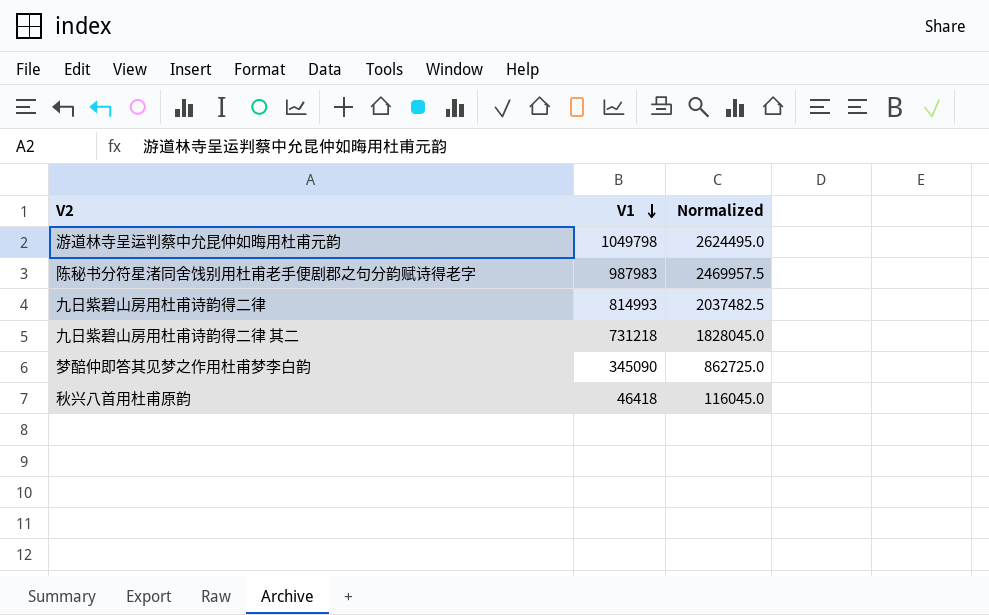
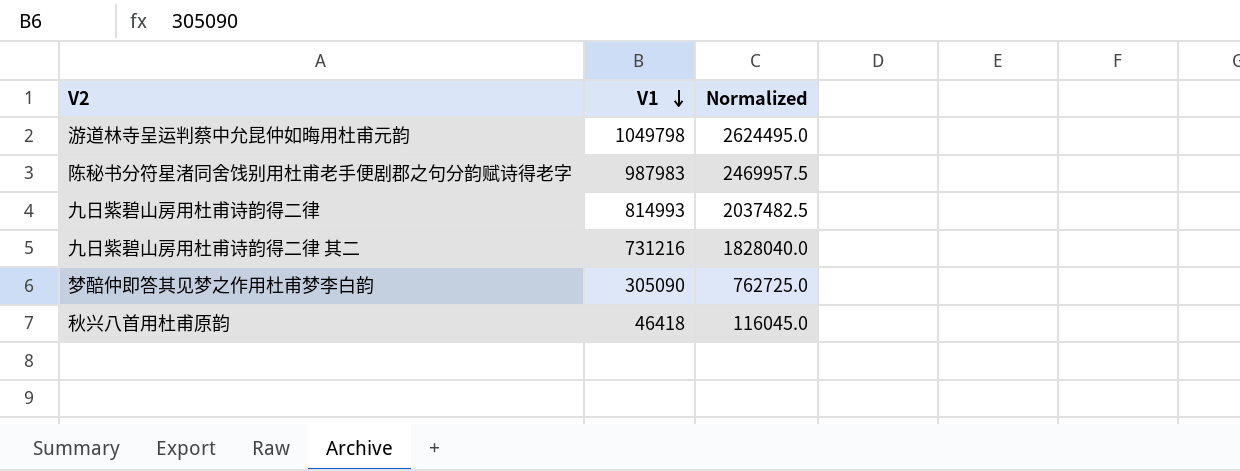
九日紫碧山房用杜甫诗韵得二律 其二 | V1: 731218 -> 731216
九日紫碧山房用杜甫诗韵得二律 其二 | Normalized: 1828045.0 -> 1828040.0
梦醅仲即答其见梦之作用杜甫梦李白韵 | V1: 345090 -> 305090
梦醅仲即答其见梦之作用杜甫梦李白韵 | Normalized: 862725.0 -> 762725.0

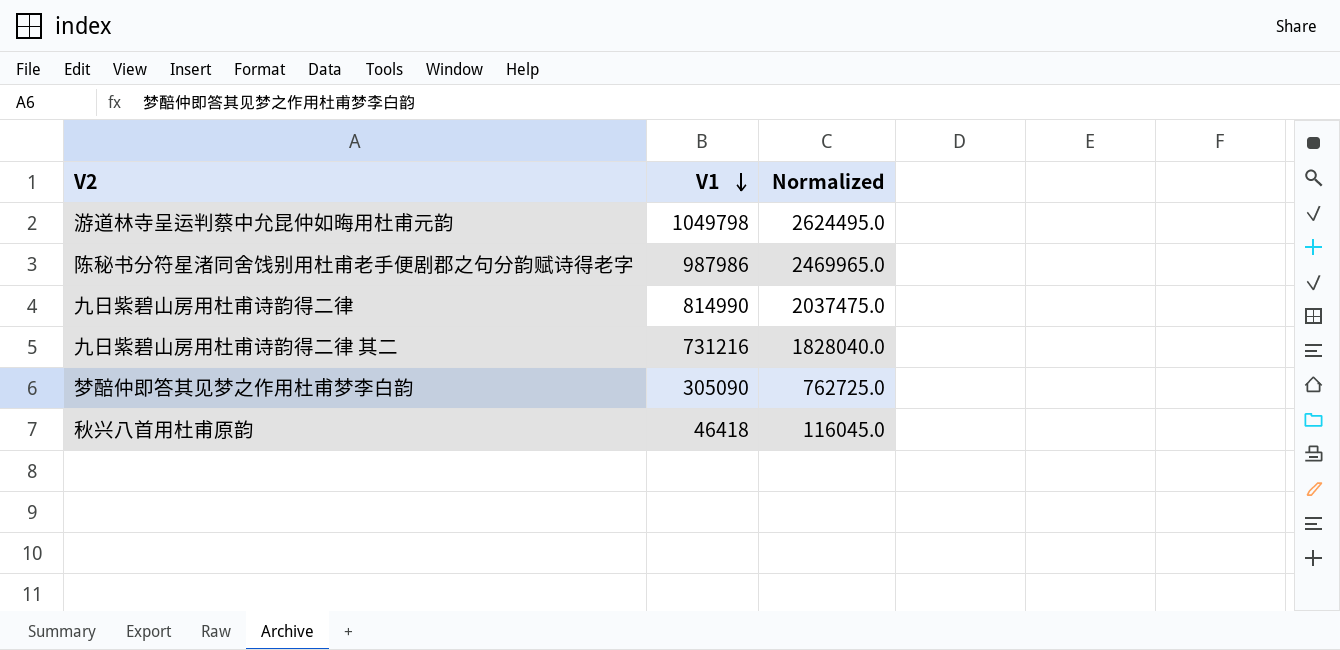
陈秘书分符星渚同舍饯别用杜甫老手便剧郡之句分韵赋诗得老字 | V1: 987983 -> 987986
陈秘书分符星渚同舍饯别用杜甫老手便剧郡之句分韵赋诗得老字 | Normalized: 2469957.5 -> 2469965.0
九日紫碧山房用杜甫诗韵得二律 | V1: 814993 -> 814990
九日紫碧山房用杜甫诗韵得二律 | Normalized: 2037482.5 -> 2037475.0

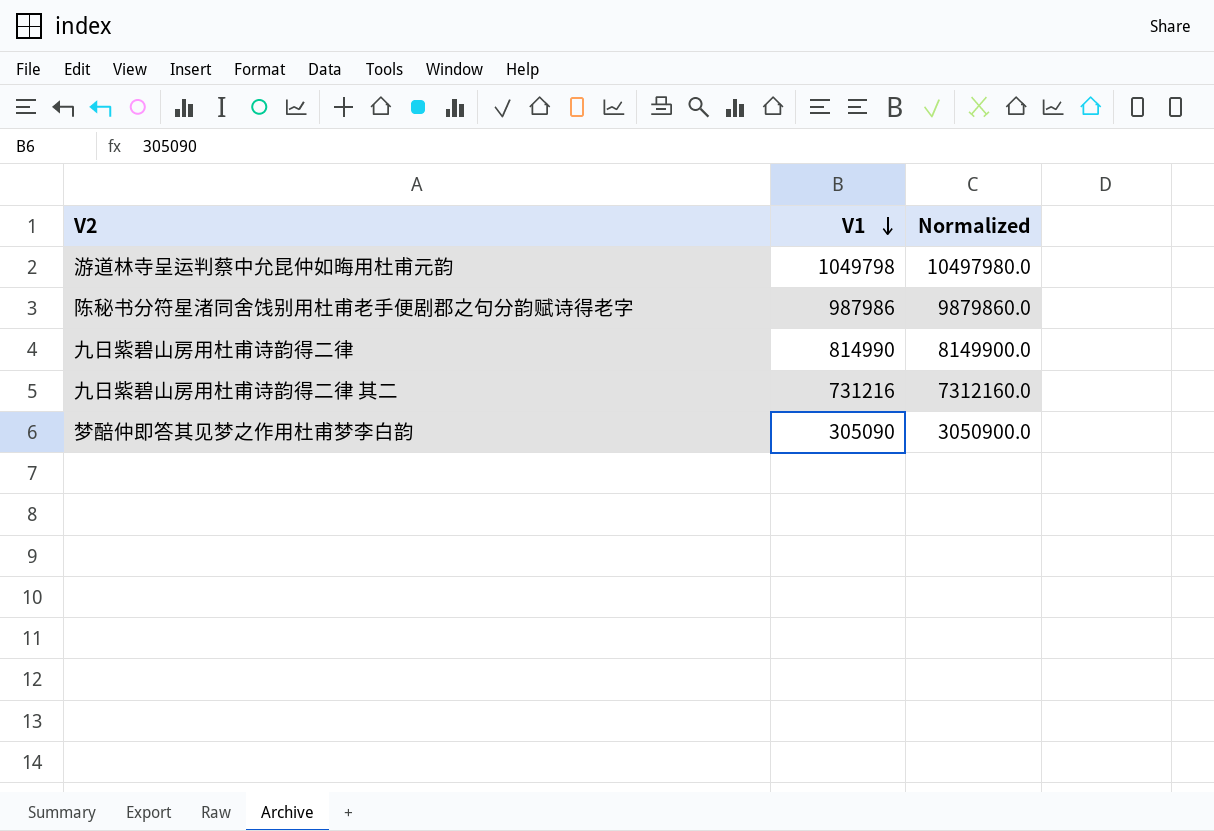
column Normalized | formula: [V1] * 2.5 -> [V1] * 10
row 秋兴八首用杜甫原韵: 46418 | 116045.0 -> none

